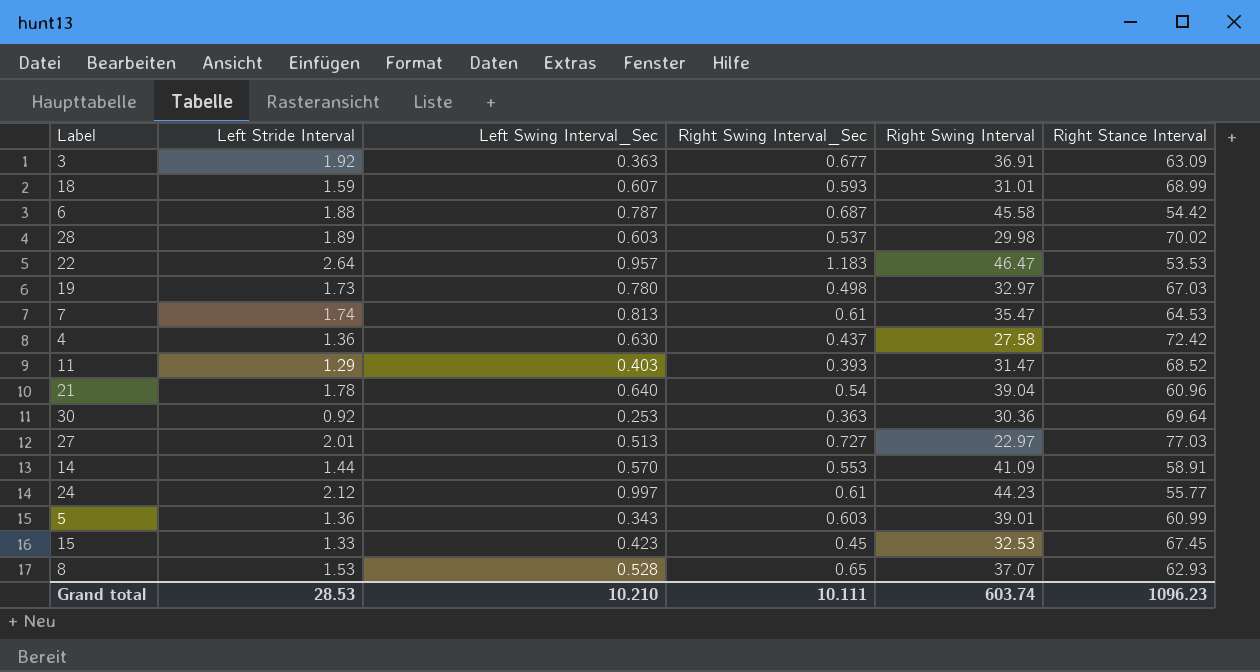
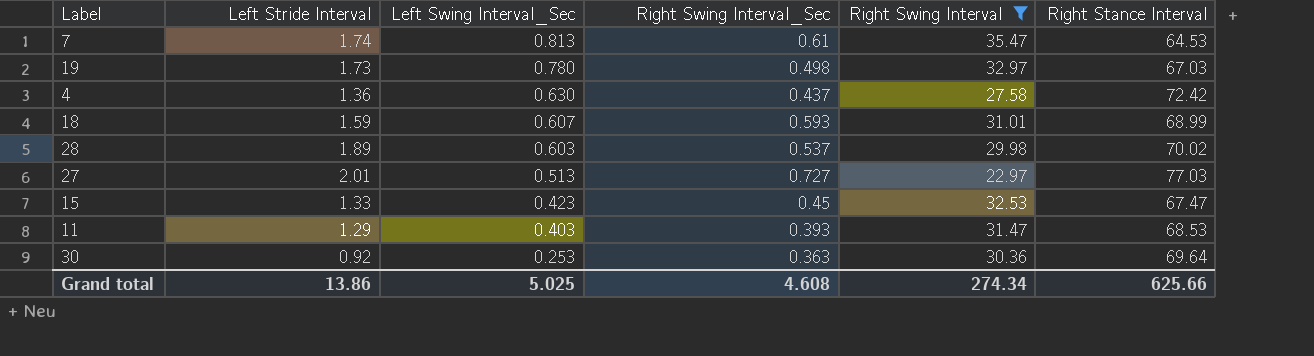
filter: none -> Right Swing Interval <= 35.47
row order: none -> Left Swing Interval_Sec descending
15 | Right Stance Interval: 67.45 -> 67.47
11 | Right Stance Interval: 68.52 -> 68.53
Grand total | Left Stride Interval: 28.53 -> 13.86
Grand total | Left Swing Interval_Sec: 10.210 -> 5.025
Grand total | Right Swing Interval_Sec: 10.111 -> 4.608
Grand total | Right Swing Interval: 603.74 -> 274.34
Grand total | Right Stance Interval: 1096.23 -> 625.66

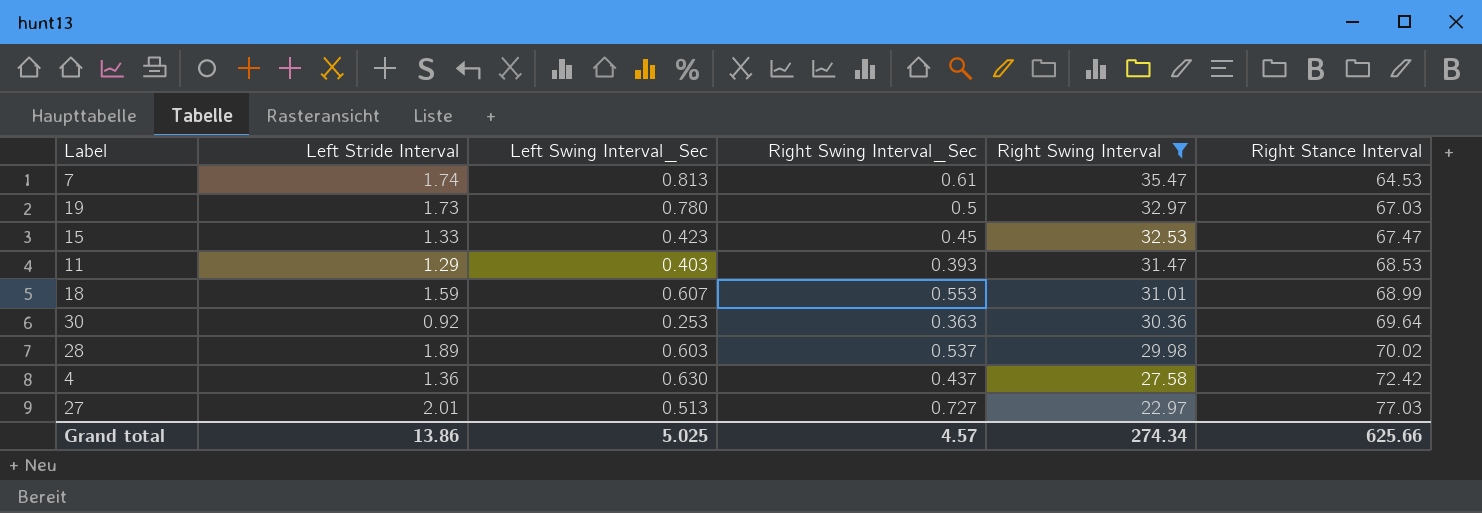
row order: Left Swing Interval_Sec descending -> Right Swing Interval descending
19 | Right Swing Interval_Sec: 0.498 -> 0.5
18 | Right Swing Interval_Sec: 0.593 -> 0.553
Grand total | Right Swing Interval_Sec: 4.608 -> 4.57

